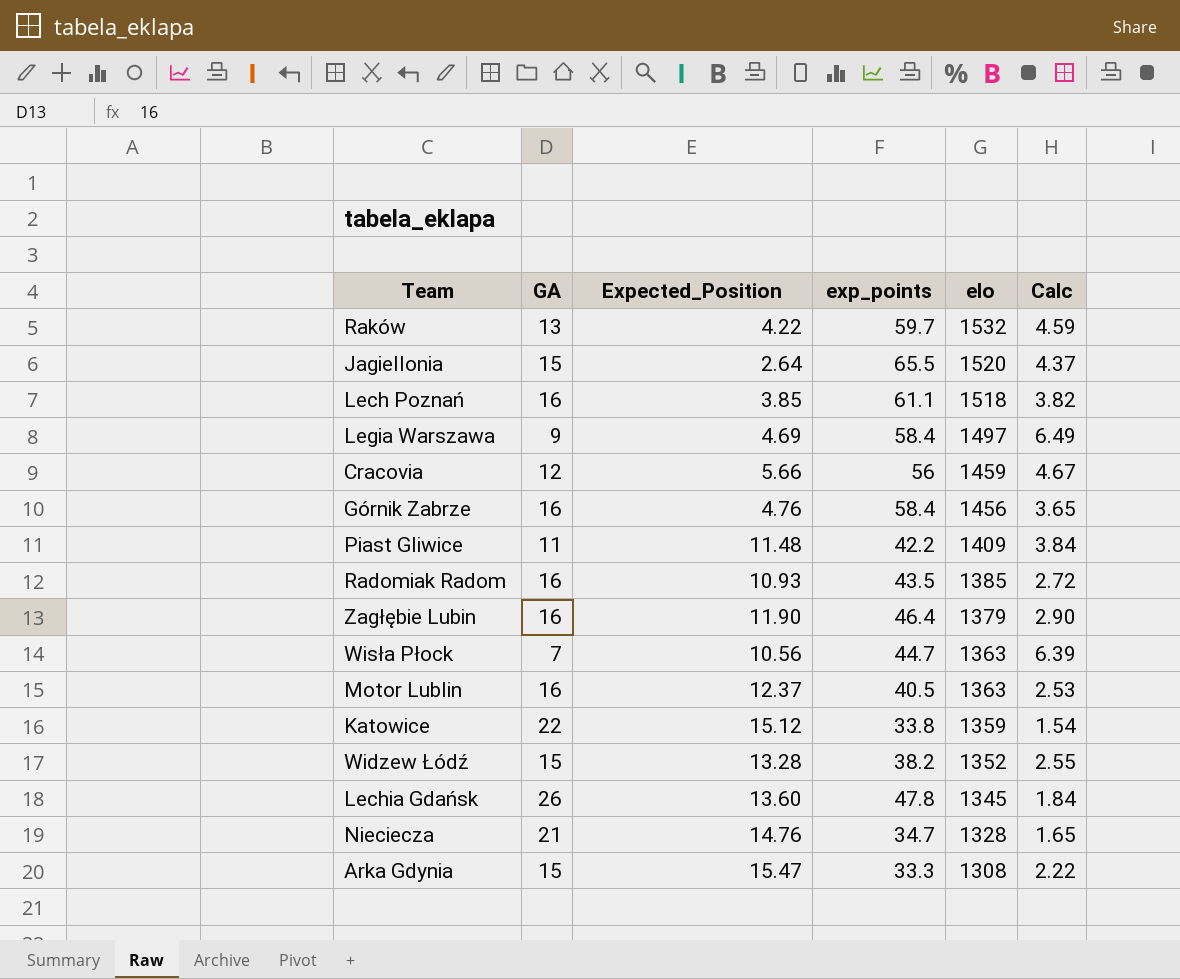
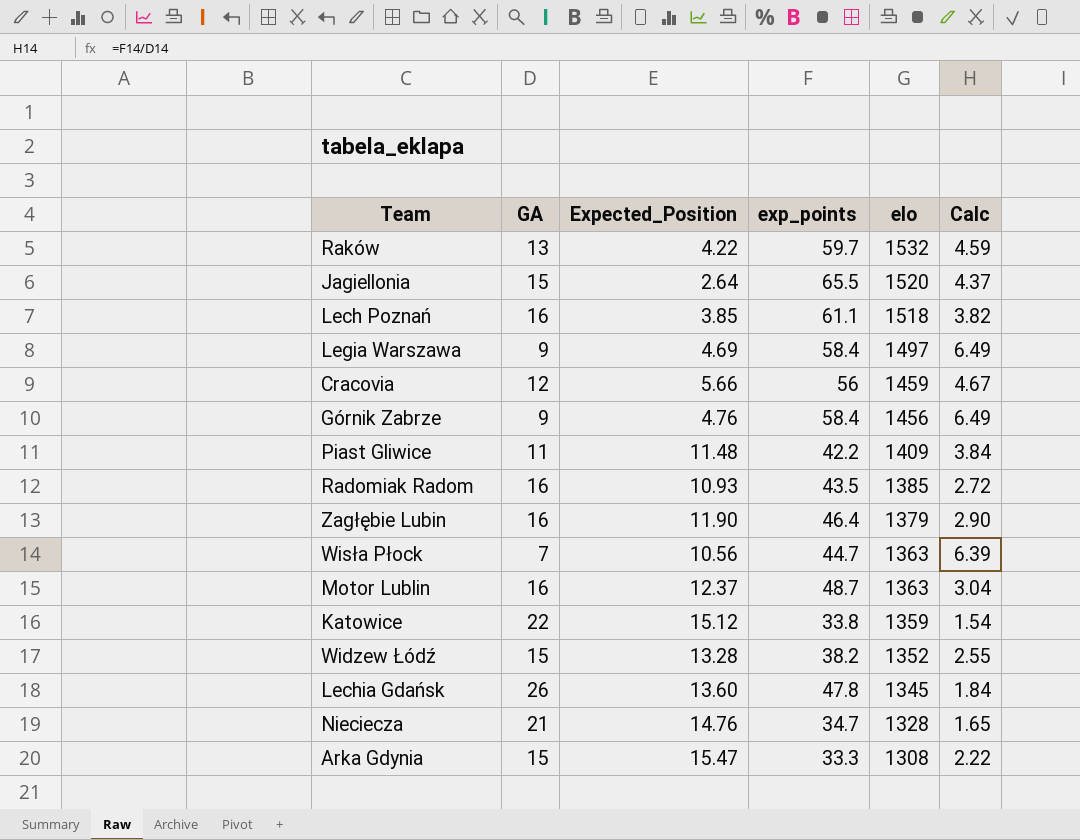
Górnik Zabrze | GA: 16 -> 9
Górnik Zabrze | Calc: 3.65 -> 6.49
Motor Lublin | exp_points: 40.5 -> 48.7
Motor Lublin | Calc: 2.53 -> 3.04

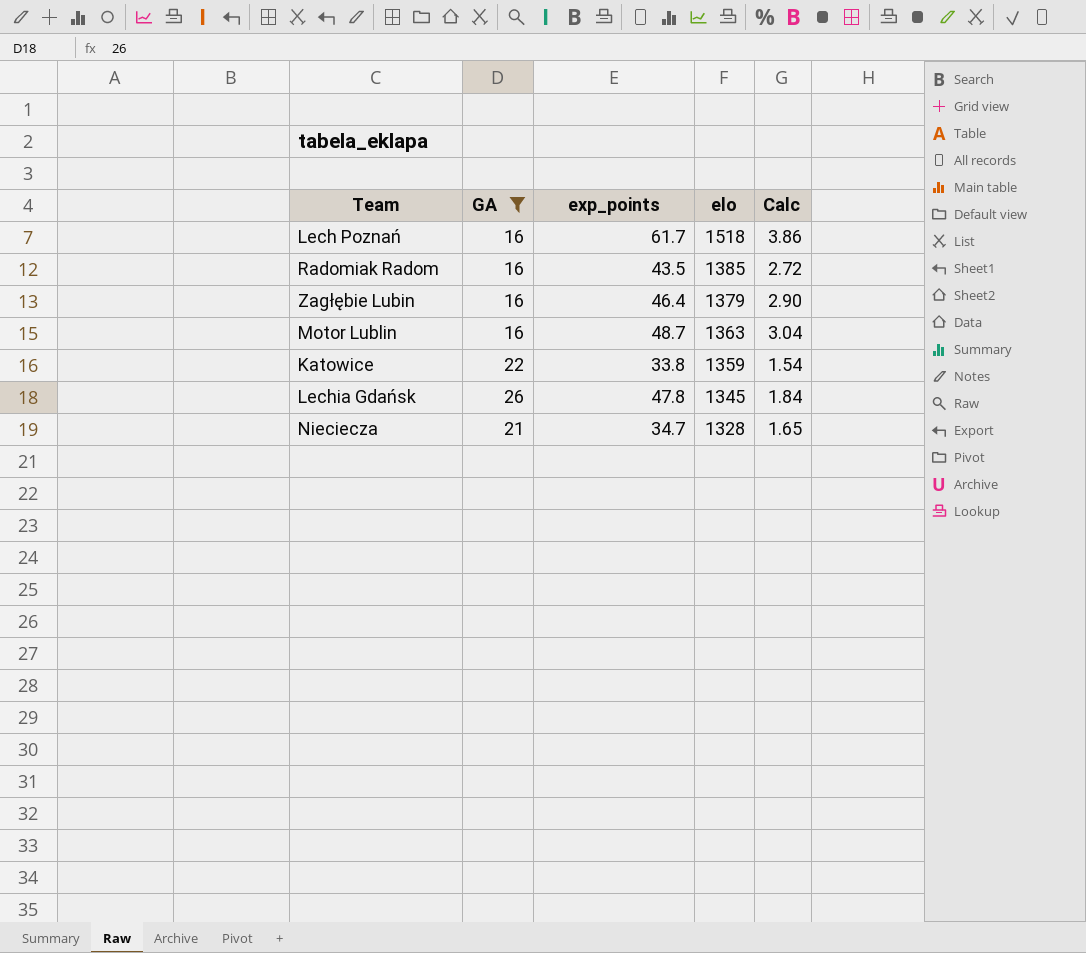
filter: none -> GA >= 16
column Expected_Position | position: 3 -> none
Lech Poznań | exp_points: 61.1 -> 61.7
Lech Poznań | Calc: 3.82 -> 3.86

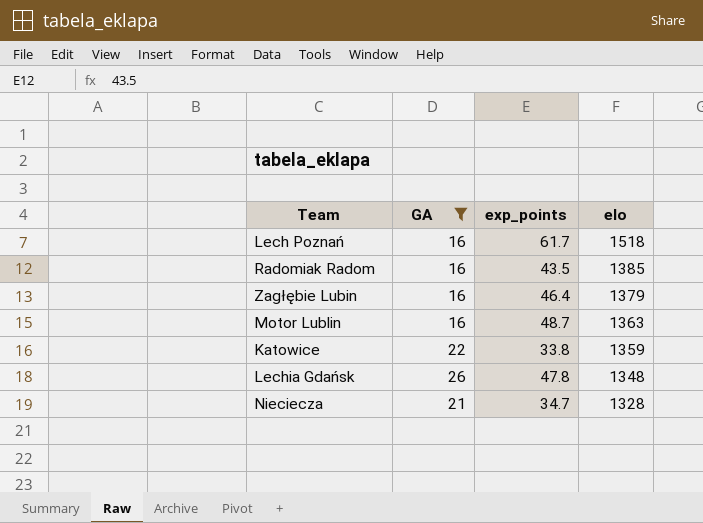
column Calc | formula: [exp_points] / [GA] -> none
Lechia Gdańsk | elo: 1345 -> 1348

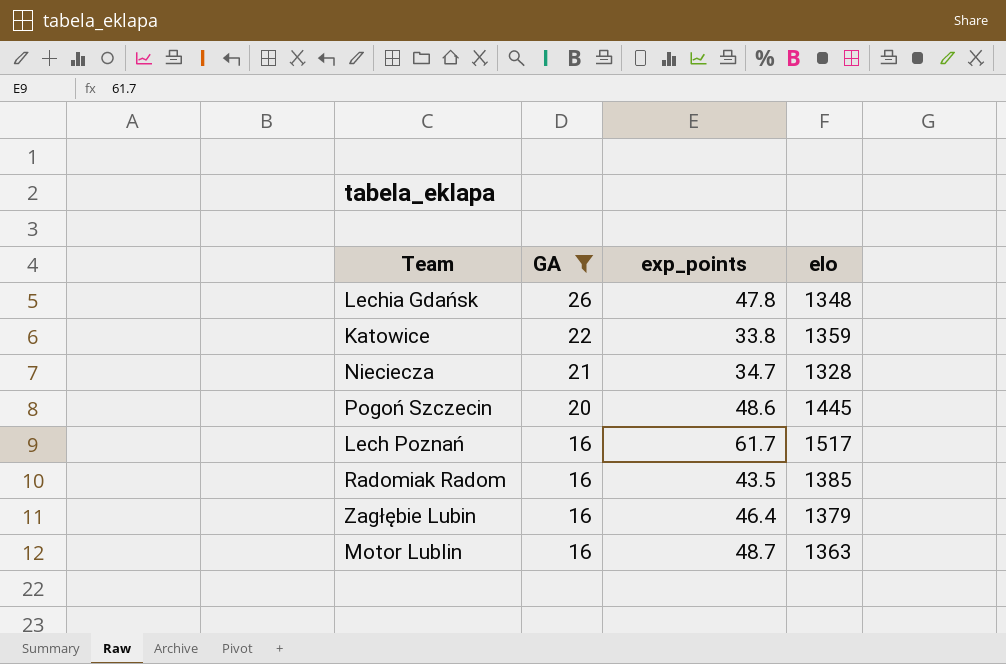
row order: elo descending -> GA descending
row Pogoń Szczecin: none -> 20 | 48.6 | 1445
Lech Poznań | elo: 1518 -> 1517

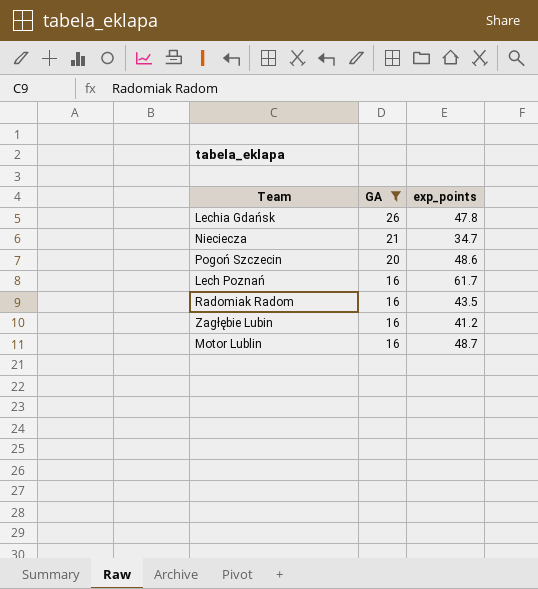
column elo | position: 4 -> none
row Katowice: 22 | 33.8 | 1359 -> none
Zagłębie Lubin | exp_points: 46.4 -> 41.2

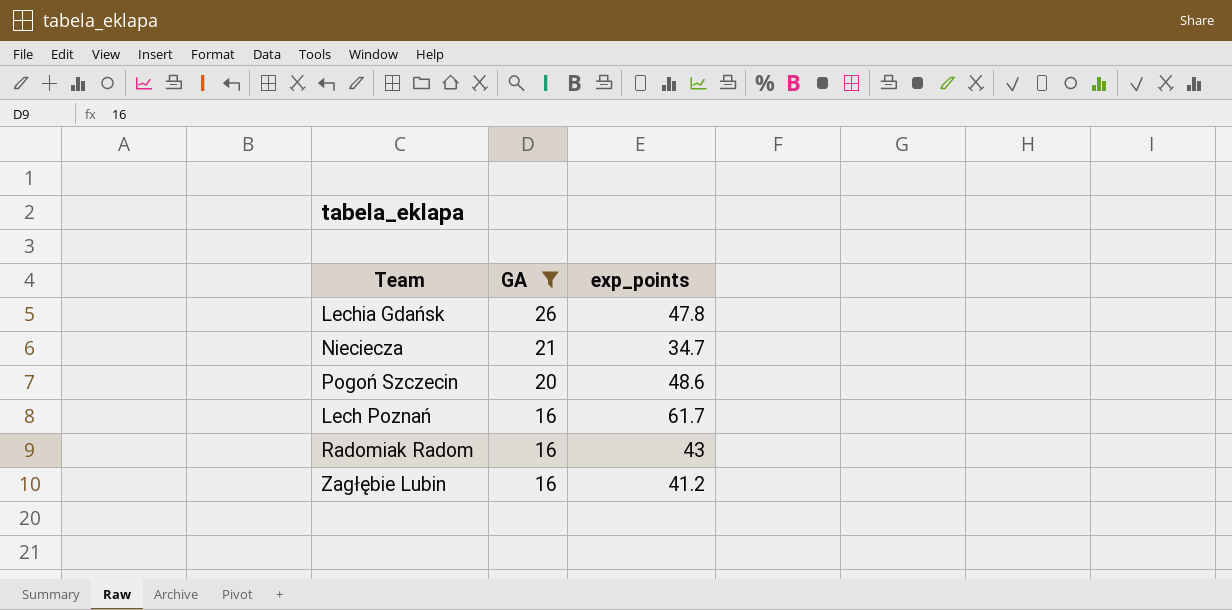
row Motor Lublin: 16 | 48.7 -> none
Radomiak Radom | exp_points: 43.5 -> 43

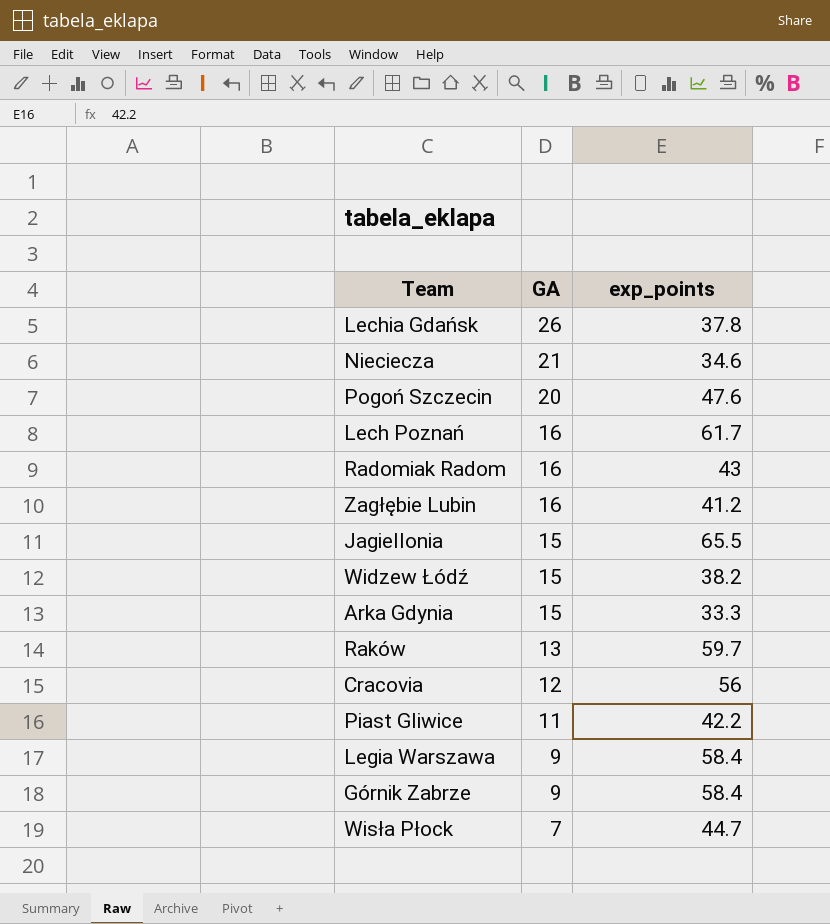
filter: GA >= 16 -> none
Lechia Gdańsk | exp_points: 47.8 -> 37.8
Nieciecza | exp_points: 34.7 -> 34.6
Pogoń Szczecin | exp_points: 48.6 -> 47.6

